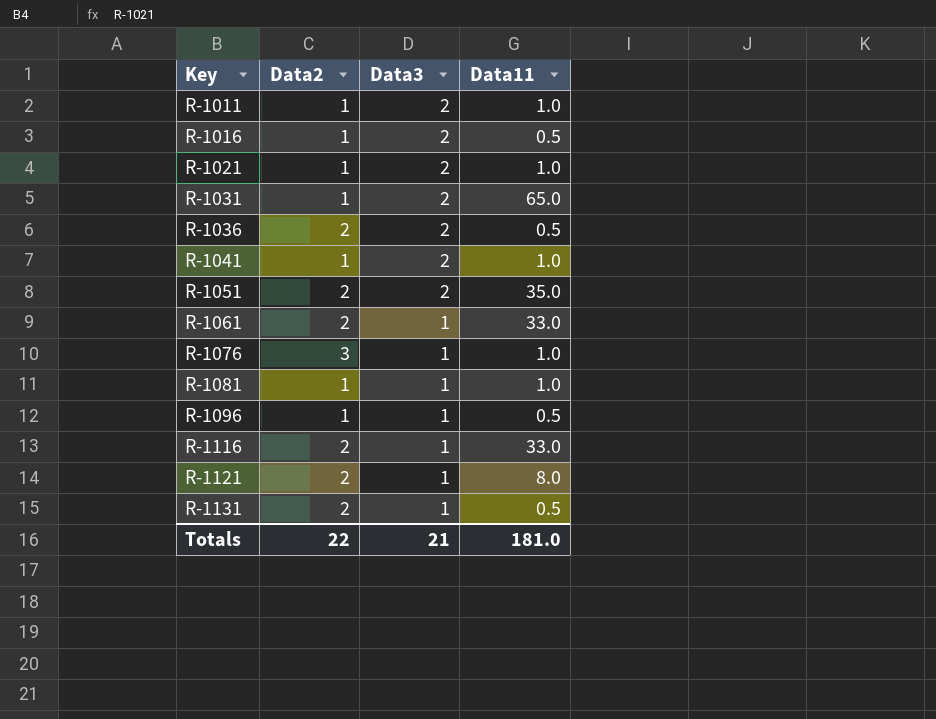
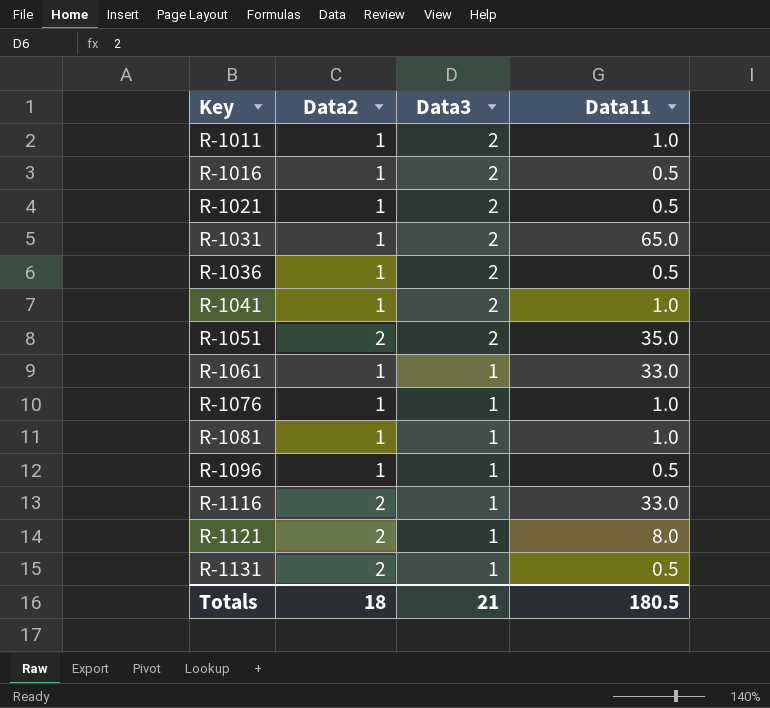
R-1021 | Data11: 1.0 -> 0.5
R-1036 | Data2: 2 -> 1
R-1061 | Data2: 2 -> 1
R-1076 | Data2: 3 -> 1
Totals | Data2: 22 -> 18
Totals | Data11: 181.0 -> 180.5

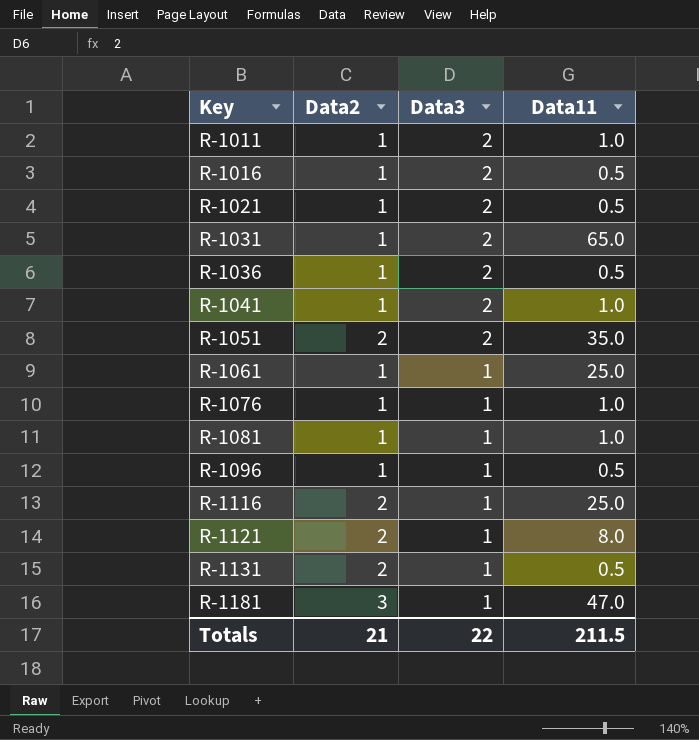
R-1061 | Data11: 33.0 -> 25.0
R-1116 | Data11: 33.0 -> 25.0
row R-1181: none -> 3 | 1 | 47.0
Totals | Data2: 18 -> 21
Totals | Data3: 21 -> 22
Totals | Data11: 180.5 -> 211.5

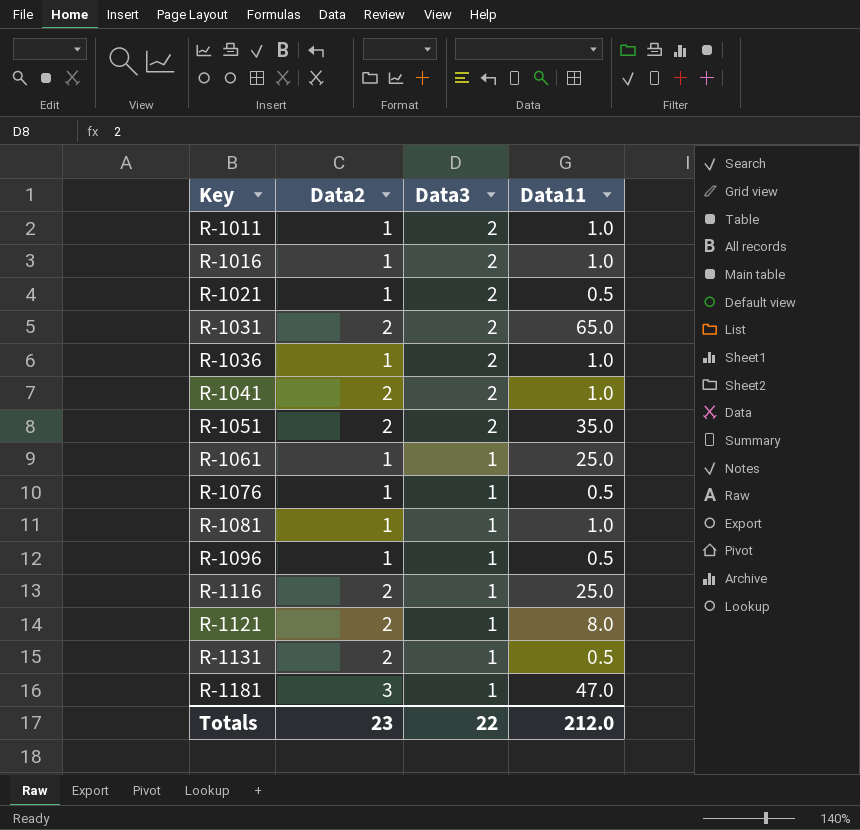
R-1016 | Data11: 0.5 -> 1.0
R-1031 | Data2: 1 -> 2
R-1036 | Data11: 0.5 -> 1.0
R-1041 | Data2: 1 -> 2
R-1076 | Data11: 1.0 -> 0.5
Totals | Data2: 21 -> 23
Totals | Data11: 211.5 -> 212.0

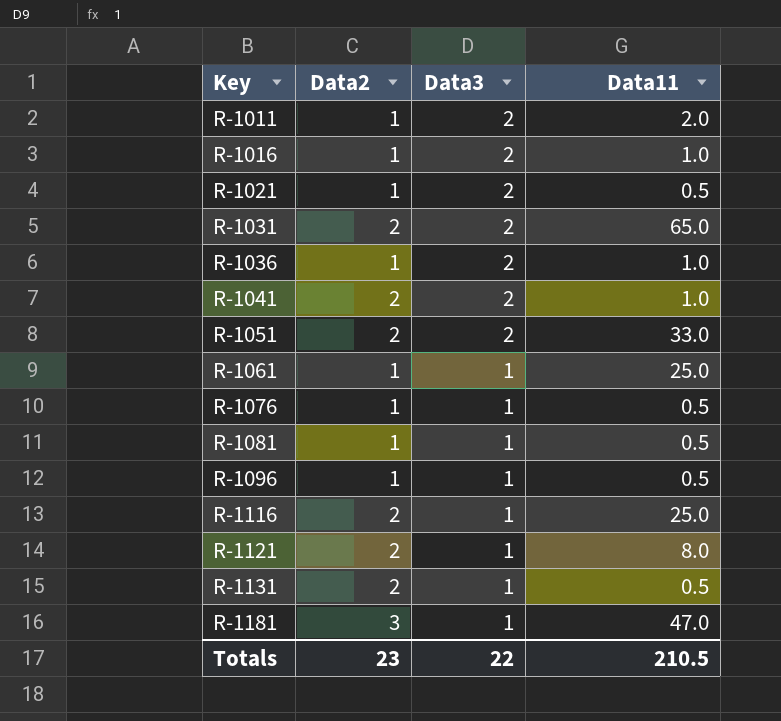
R-1011 | Data11: 1.0 -> 2.0
R-1051 | Data11: 35.0 -> 33.0
R-1081 | Data11: 1.0 -> 0.5
Totals | Data11: 212.0 -> 210.5

